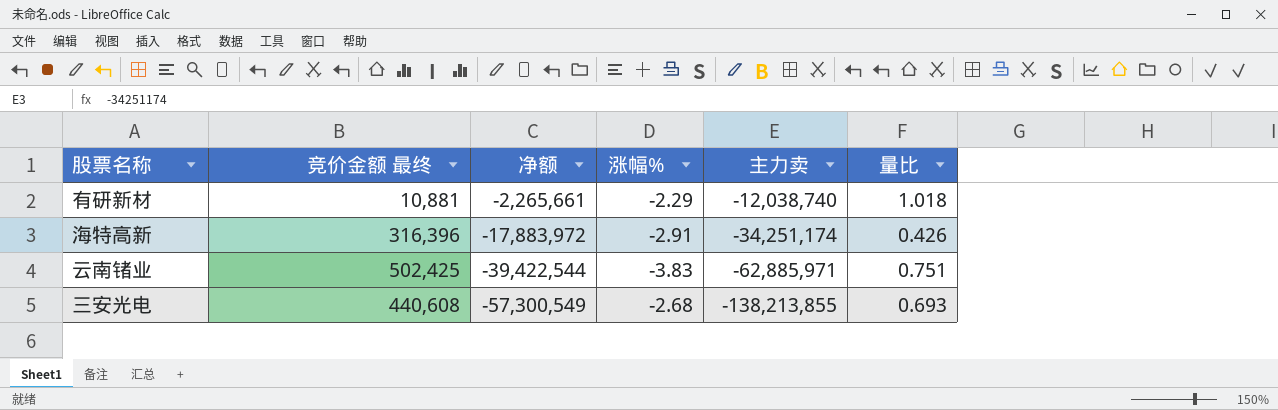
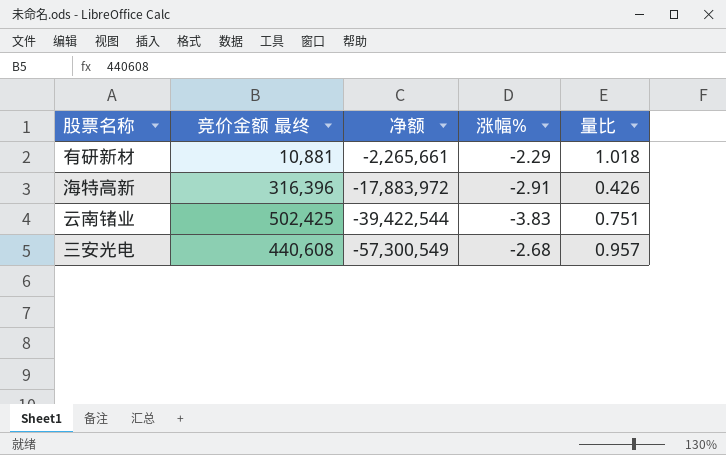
column 主力卖 | position: 5 -> none
三安光电 | 量比: 0.693 -> 0.957

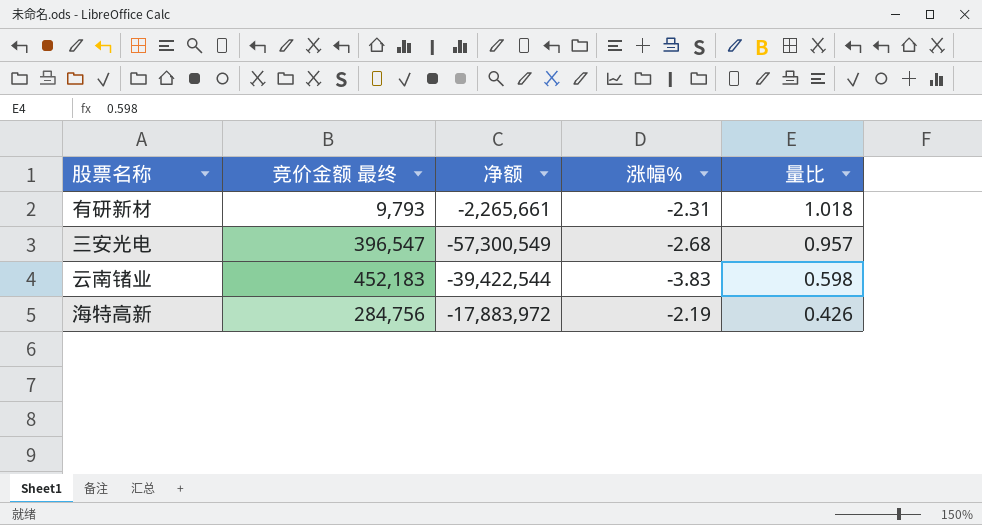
row order: 净额 descending -> 量比 descending
有研新材 | 竞价金额 最终: 10,881 -> 9,793
有研新材 | 涨幅%: -2.29 -> -2.31
三安光电 | 竞价金额 最终: 440,608 -> 396,547
云南锗业 | 竞价金额 最终: 502,425 -> 452,183
云南锗业 | 量比: 0.751 -> 0.598
海特高新 | 竞价金额 最终: 316,396 -> 284,756
海特高新 | 涨幅%: -2.91 -> -2.19

